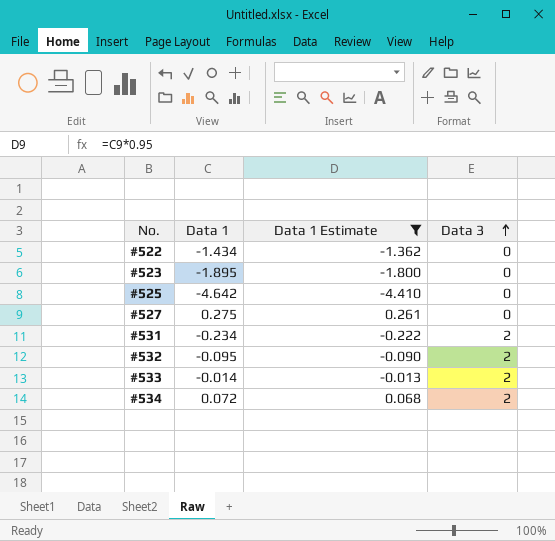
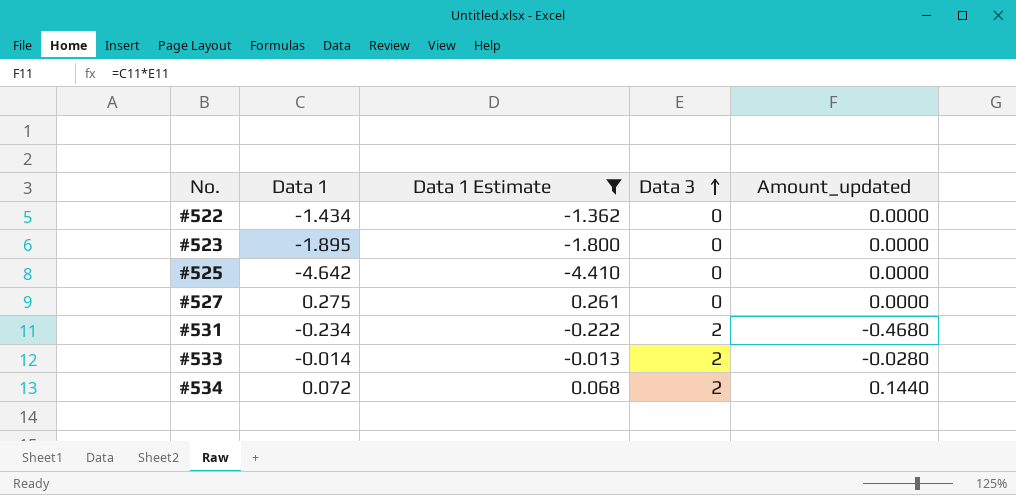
column Amount_updated | formula: none -> [Data 1] * [Data 3]
row #532: -0.095 | -0.090 | 2 -> none

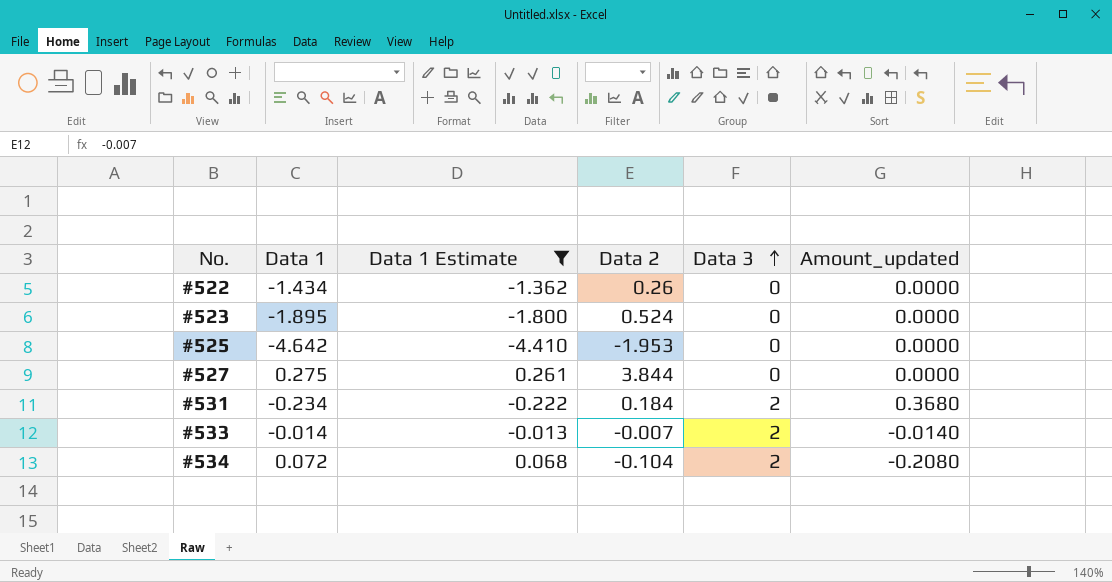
column Data 2 | position: none -> 4
column Amount_updated | formula: [Data 1] * [Data 3] -> [Data 2] * [Data 3]

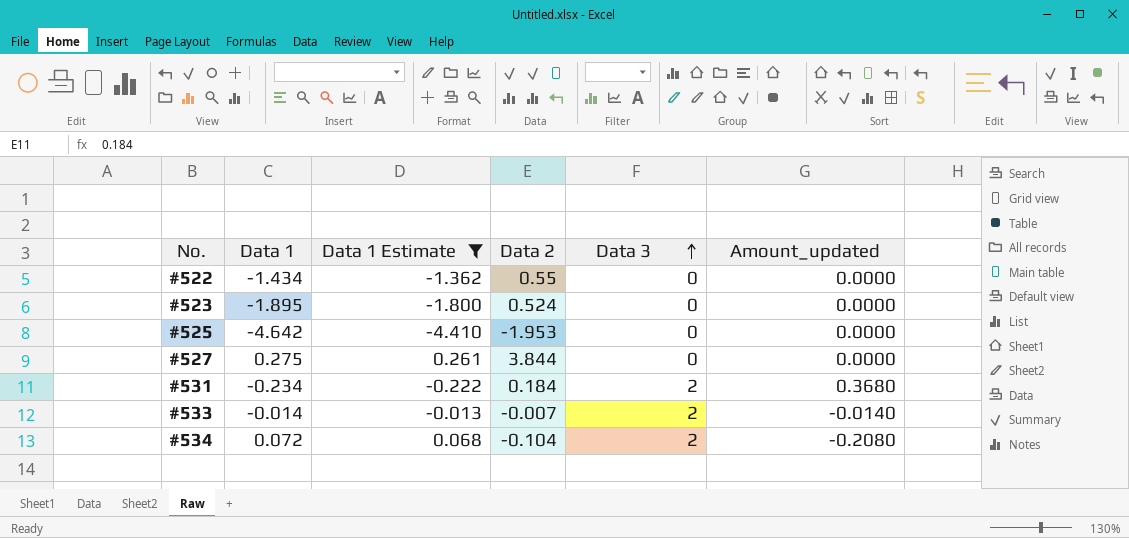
#522 | Data 2: 0.26 -> 0.55

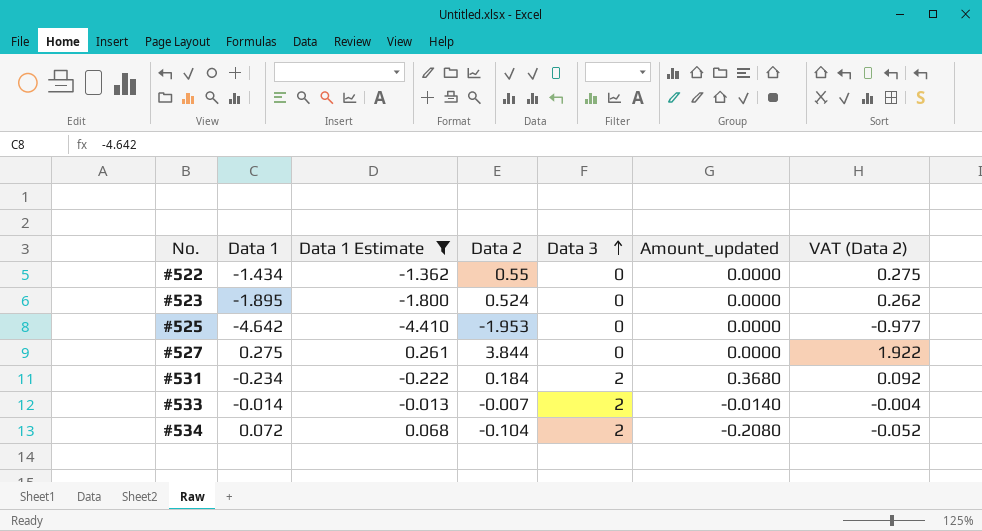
column VAT (Data 2) | formula: none -> [Data 2] * 0.5

